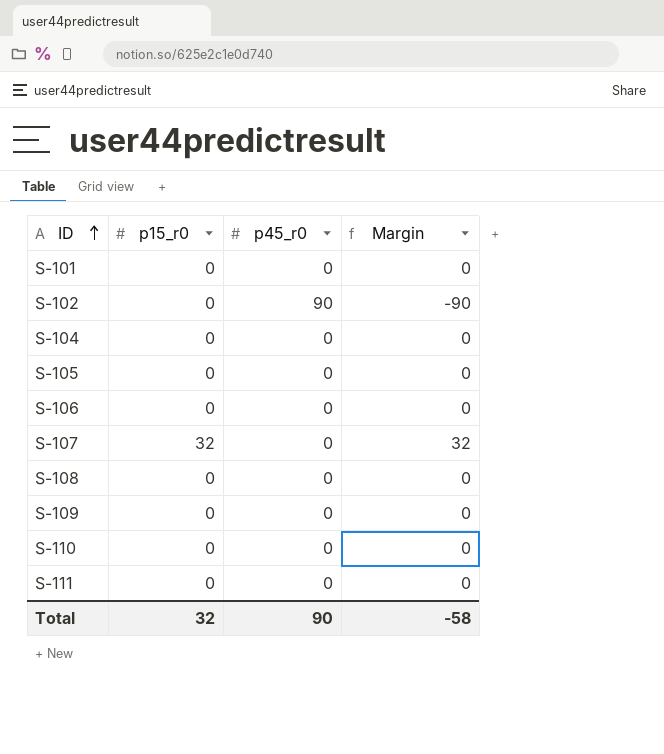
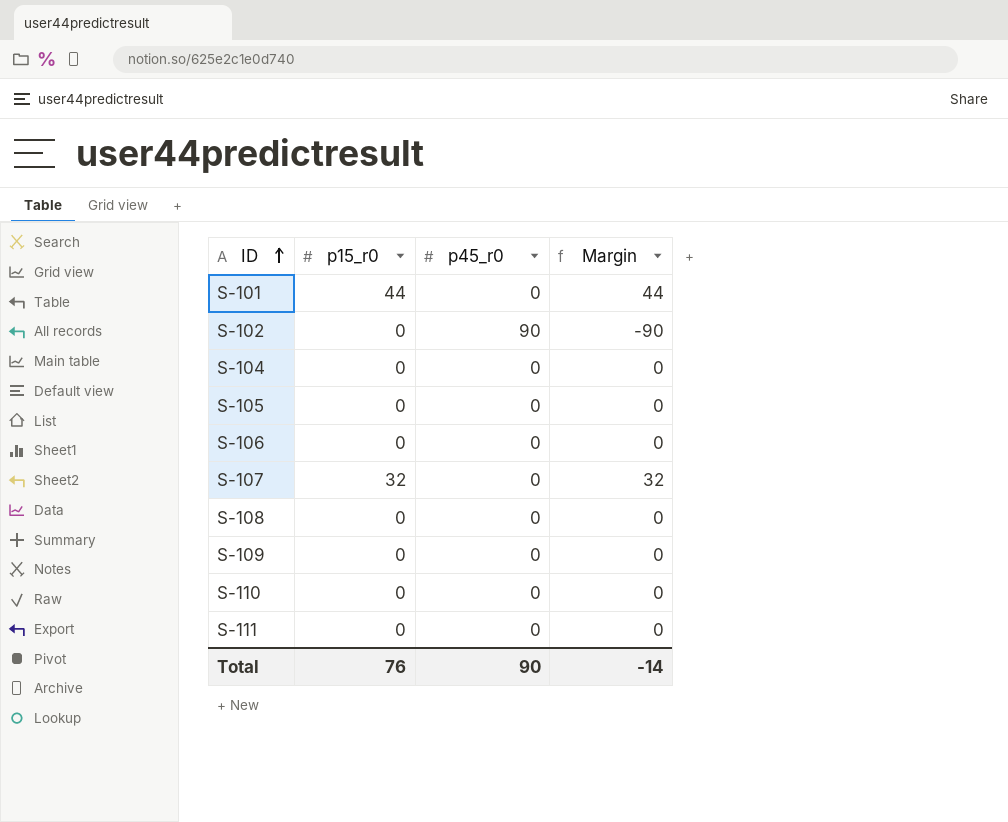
S-101 | p15_r0: 0 -> 44
S-101 | Margin: 0 -> 44
Total | p15_r0: 32 -> 76
Total | Margin: -58 -> -14

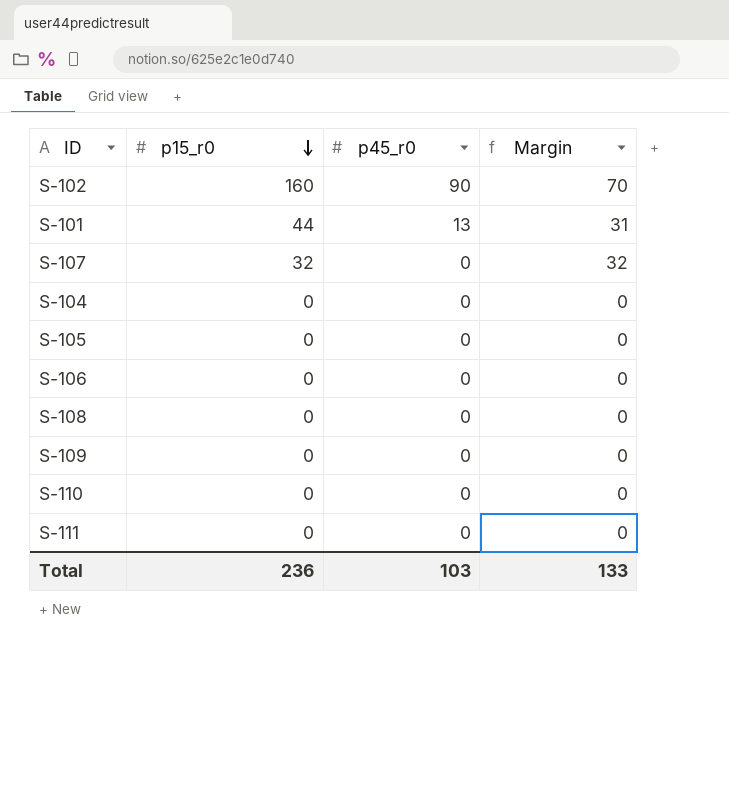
row order: ID ascending -> p15_r0 descending
S-102 | p15_r0: 0 -> 160
S-102 | Margin: -90 -> 70
S-101 | p45_r0: 0 -> 13
S-101 | Margin: 44 -> 31
Total | p15_r0: 76 -> 236
Total | p45_r0: 90 -> 103
Total | Margin: -14 -> 133

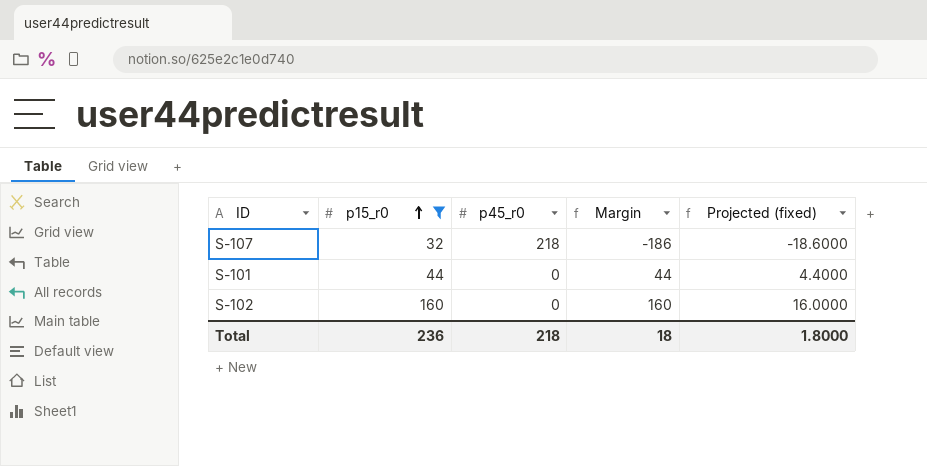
filter: none -> p15_r0 != 0
row order: p15_r0 descending -> p15_r0 ascending
column Projected (fixed) | formula: none -> [Margin] * 0.1
S-107 | p45_r0: 0 -> 218
S-107 | Margin: 32 -> -186
S-101 | p45_r0: 13 -> 0
S-101 | Margin: 31 -> 44
S-102 | p45_r0: 90 -> 0
S-102 | Margin: 70 -> 160
Total | p45_r0: 103 -> 218
Total | Margin: 133 -> 18

